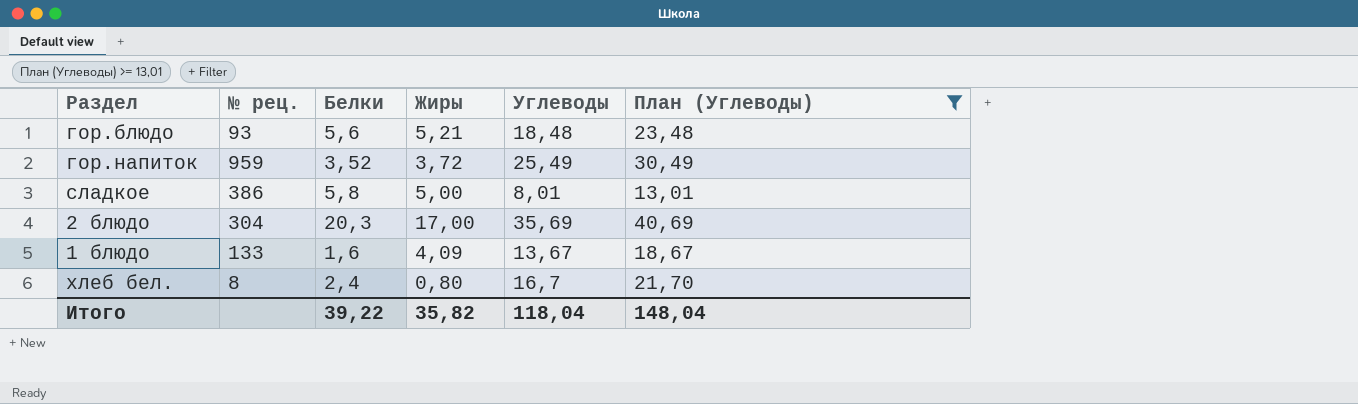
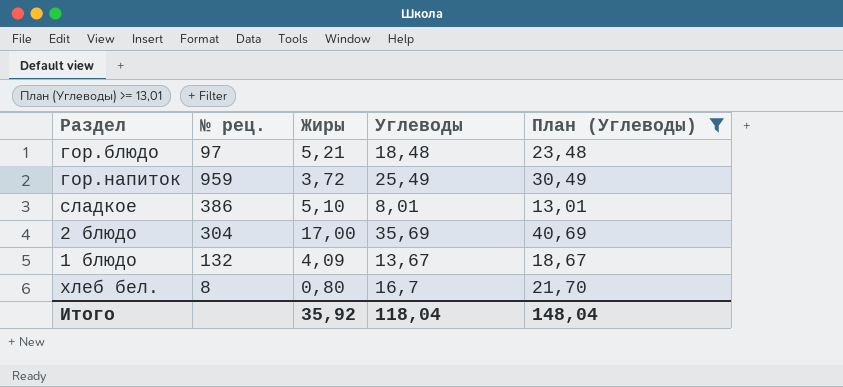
column Белки | position: 3 -> none
гор.блюдо | № рец.: 93 -> 97
сладкое | Жиры: 5,00 -> 5,10
1 блюдо | № рец.: 133 -> 132
Итого | Жиры: 35,82 -> 35,92

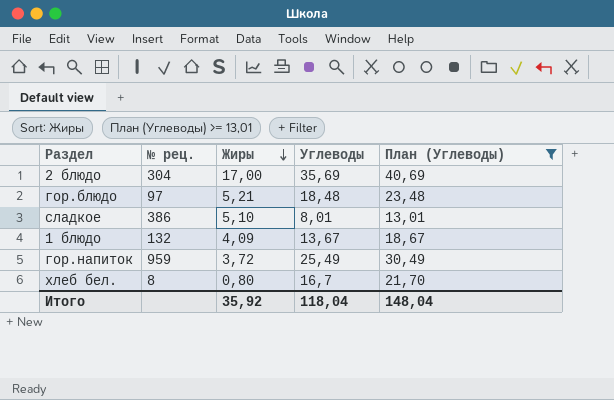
row order: none -> Жиры descending

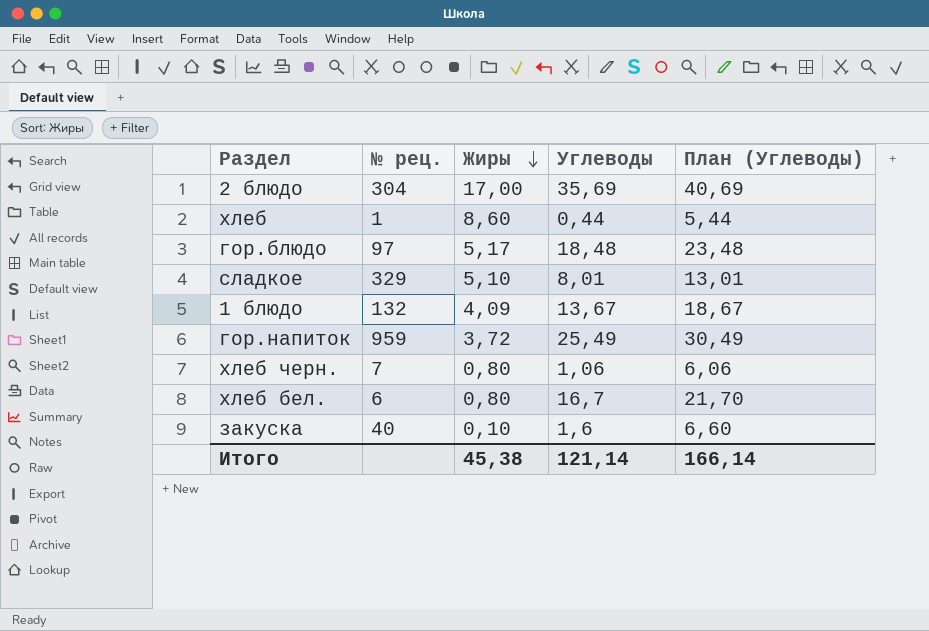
filter: План (Углеводы) >= 13,01 -> none
гор.блюдо | Жиры: 5,21 -> 5,17
сладкое | № рец.: 386 -> 329
хлеб бел. | № рец.: 8 -> 6
Итого | Жиры: 35,92 -> 45,38
Итого | Углеводы: 118,04 -> 121,14
Итого | План (Углеводы): 148,04 -> 166,14

